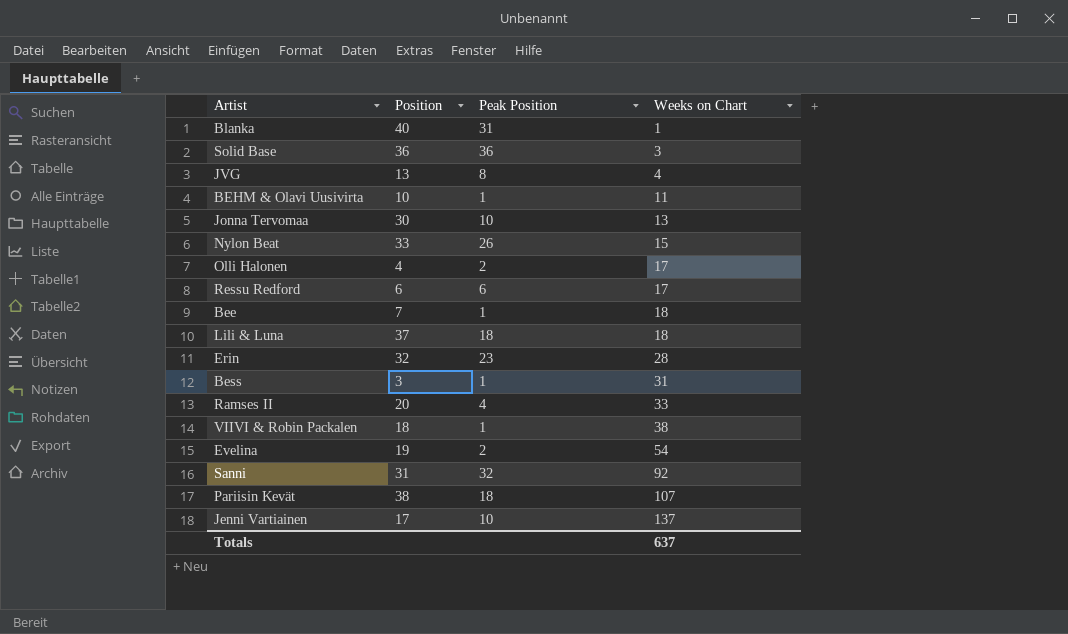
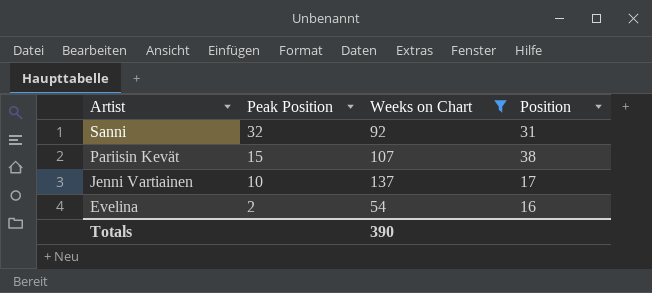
filter: none -> Weeks on Chart >= 54
row order: Weeks on Chart ascending -> Artist descending
column Position | position: 2 -> 4
Pariisin Kevät | Peak Position: 18 -> 15
Evelina | Position: 19 -> 16
Totals | Weeks on Chart: 637 -> 390

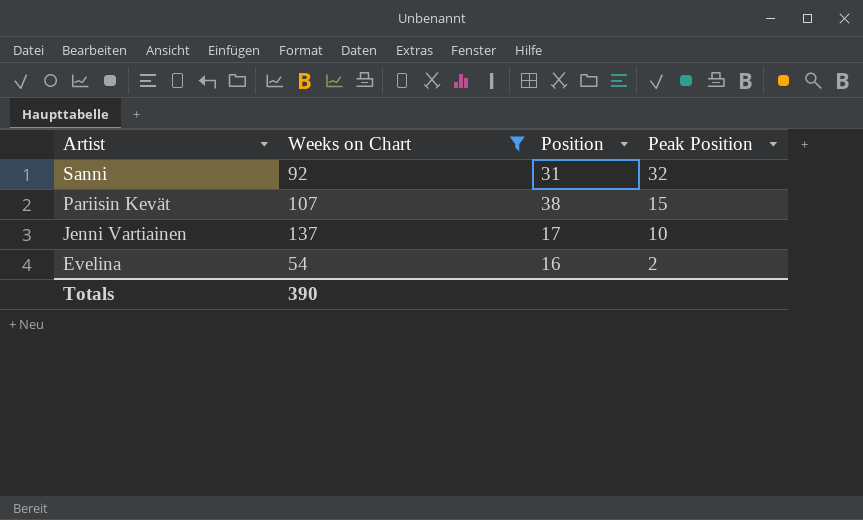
column Peak Position | position: 2 -> 4

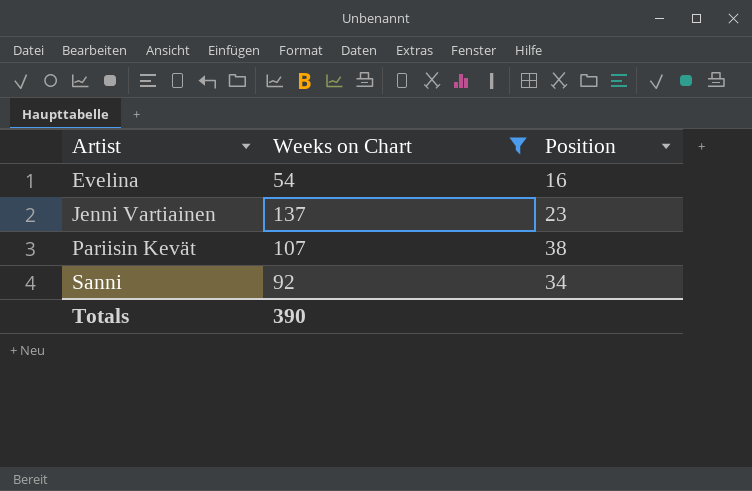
row order: Artist descending -> Artist ascending
column Peak Position | position: 4 -> none
Jenni Vartiainen | Position: 17 -> 23
Sanni | Position: 31 -> 34

